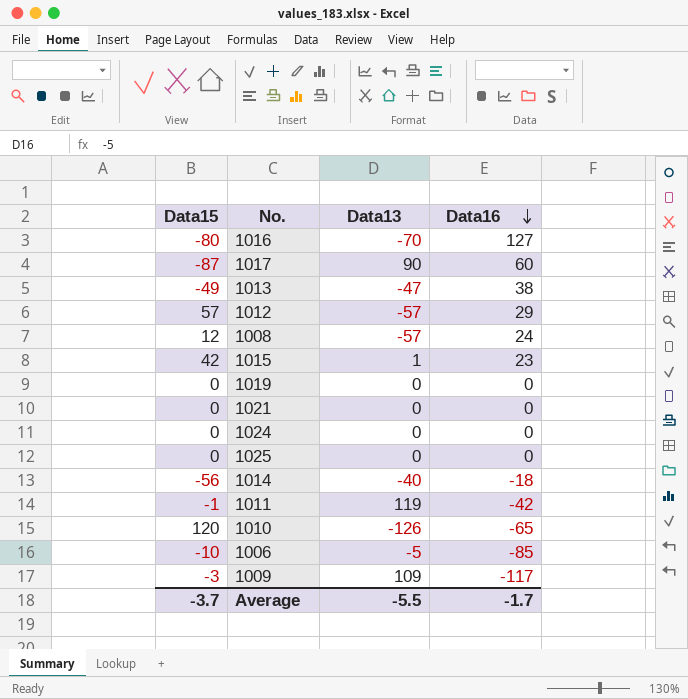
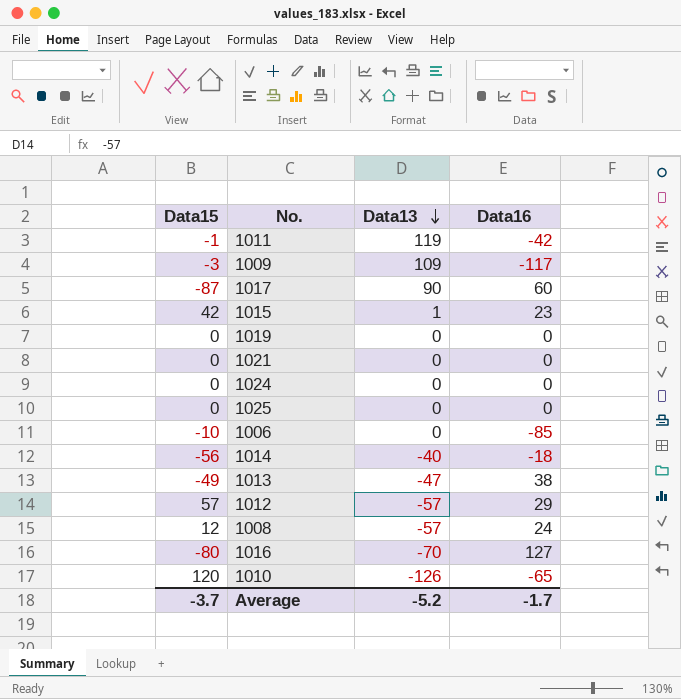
row order: Data16 descending -> Data13 descending
1006 | Data13: -5 -> 0
Average | Data13: -5.5 -> -5.2

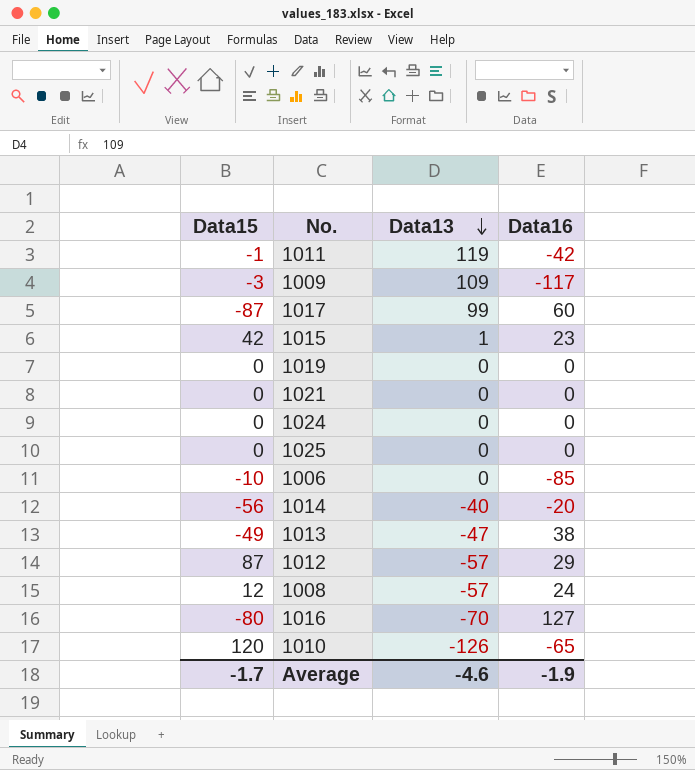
1017 | Data13: 90 -> 99
1014 | Data16: -18 -> -20
1012 | Data15: 57 -> 87
Average | Data15: -3.7 -> -1.7
Average | Data13: -5.2 -> -4.6
Average | Data16: -1.7 -> -1.9

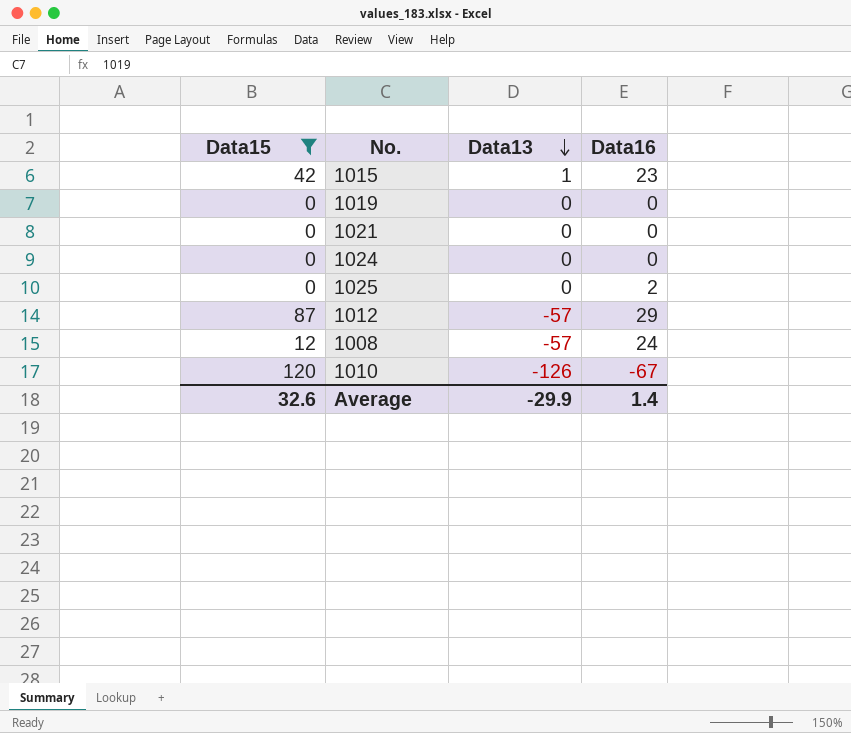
filter: none -> Data15 >= 0
1025 | Data16: 0 -> 2
1010 | Data16: -65 -> -67
Average | Data15: -1.7 -> 32.6
Average | Data13: -4.6 -> -29.9
Average | Data16: -1.9 -> 1.4

